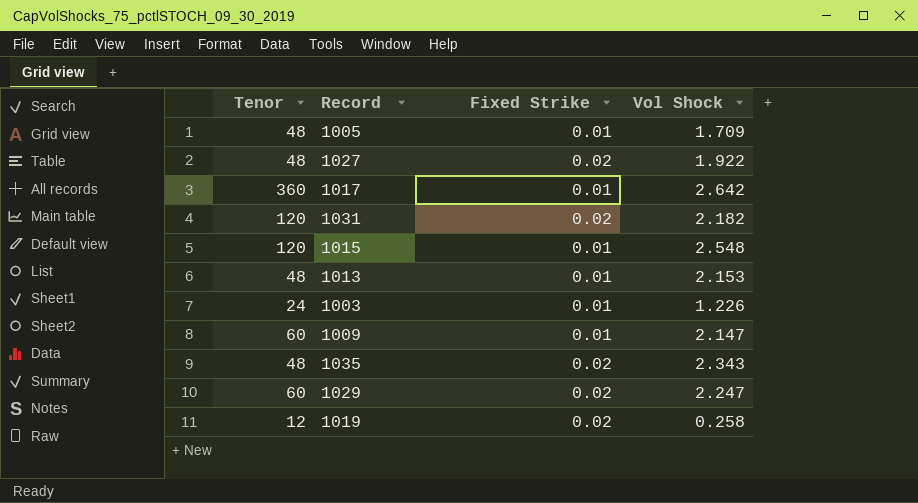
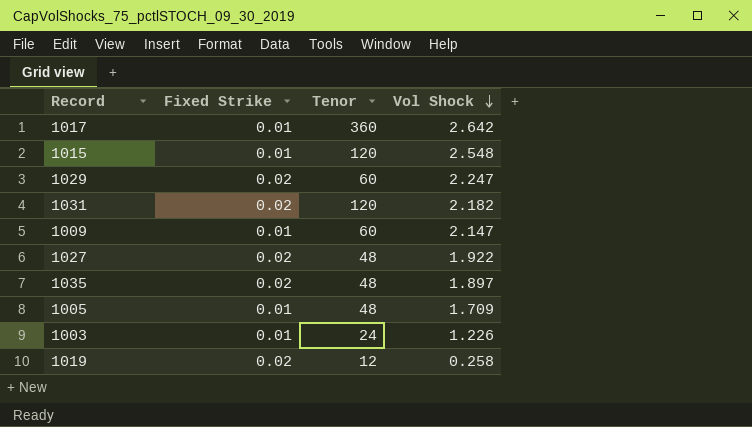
row order: none -> Vol Shock descending
column Tenor | position: 1 -> 3
row 1013: 48 | 0.01 | 2.153 -> none
1035 | Vol Shock: 2.343 -> 1.897

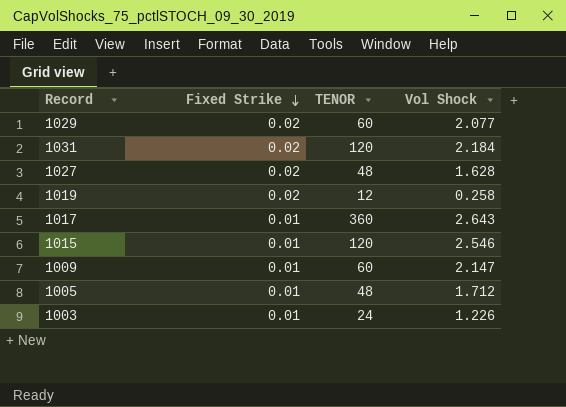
row order: Vol Shock descending -> Fixed Strike descending
column name: Tenor -> TENOR
row 1035: 0.02 | 48 | 1.897 -> none
1029 | Vol Shock: 2.247 -> 2.077
1031 | Vol Shock: 2.182 -> 2.184
1027 | Vol Shock: 1.922 -> 1.628
1017 | Vol Shock: 2.642 -> 2.643
1015 | Vol Shock: 2.548 -> 2.546
1005 | Vol Shock: 1.709 -> 1.712

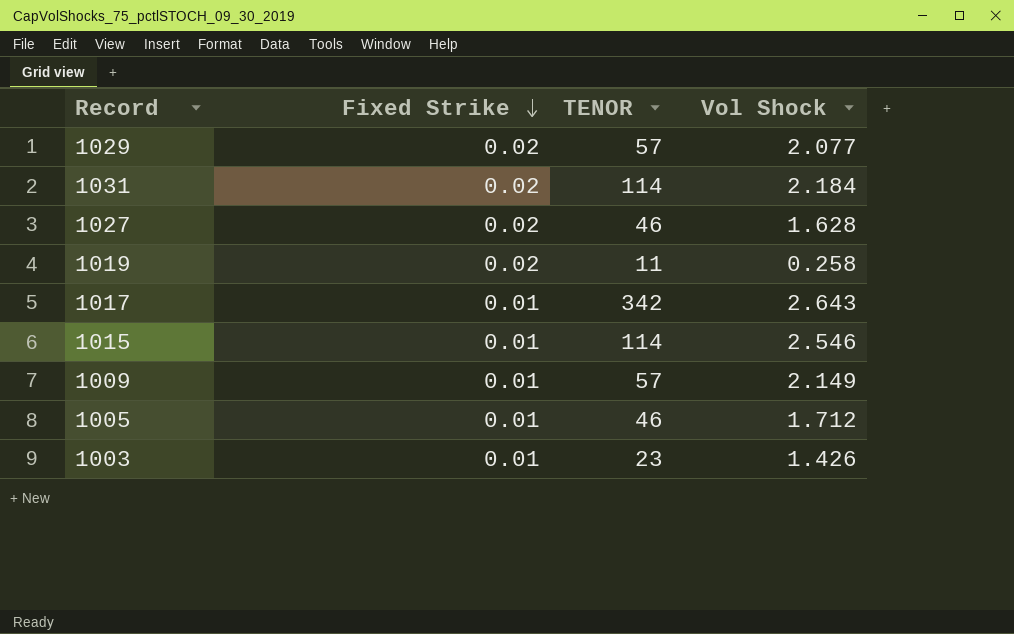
1029 | TENOR: 60 -> 57
1031 | TENOR: 120 -> 114
1027 | TENOR: 48 -> 46
1019 | TENOR: 12 -> 11
1017 | TENOR: 360 -> 342
1015 | TENOR: 120 -> 114
1009 | TENOR: 60 -> 57
1009 | Vol Shock: 2.147 -> 2.149
1005 | TENOR: 48 -> 46
1003 | TENOR: 24 -> 23
1003 | Vol Shock: 1.226 -> 1.426

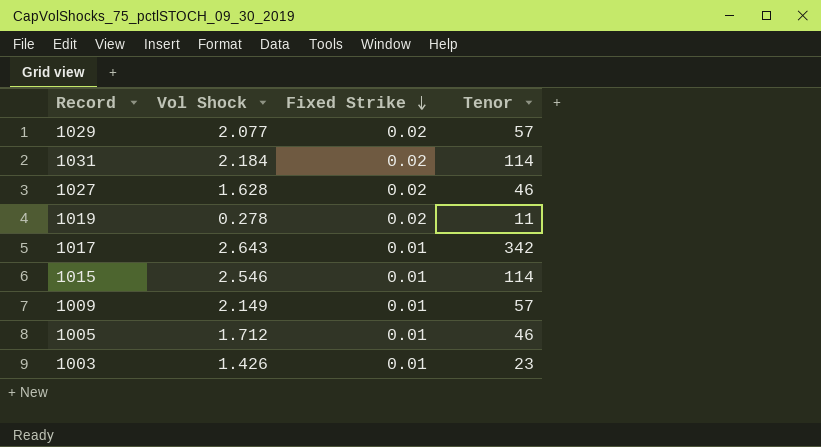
column Vol Shock | position: 4 -> 2
column name: TENOR -> Tenor
1019 | Vol Shock: 0.258 -> 0.278

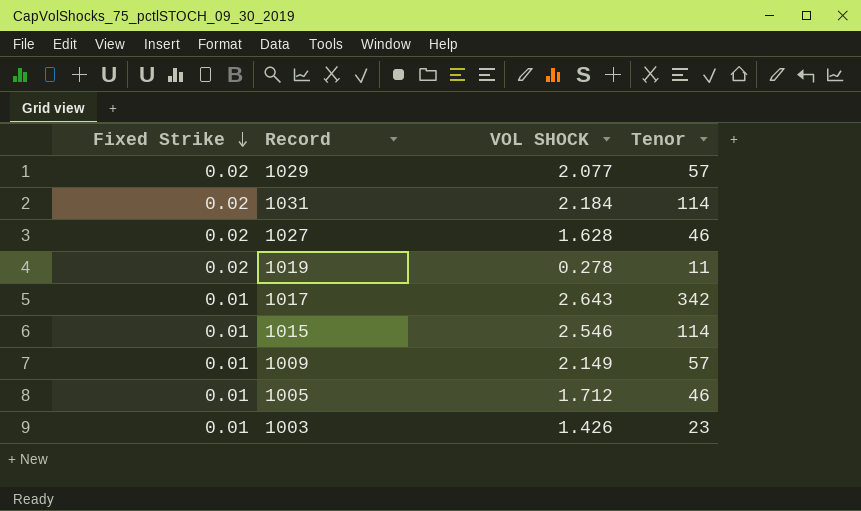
column Fixed Strike | position: 3 -> 1
column name: Vol Shock -> VOL SHOCK

